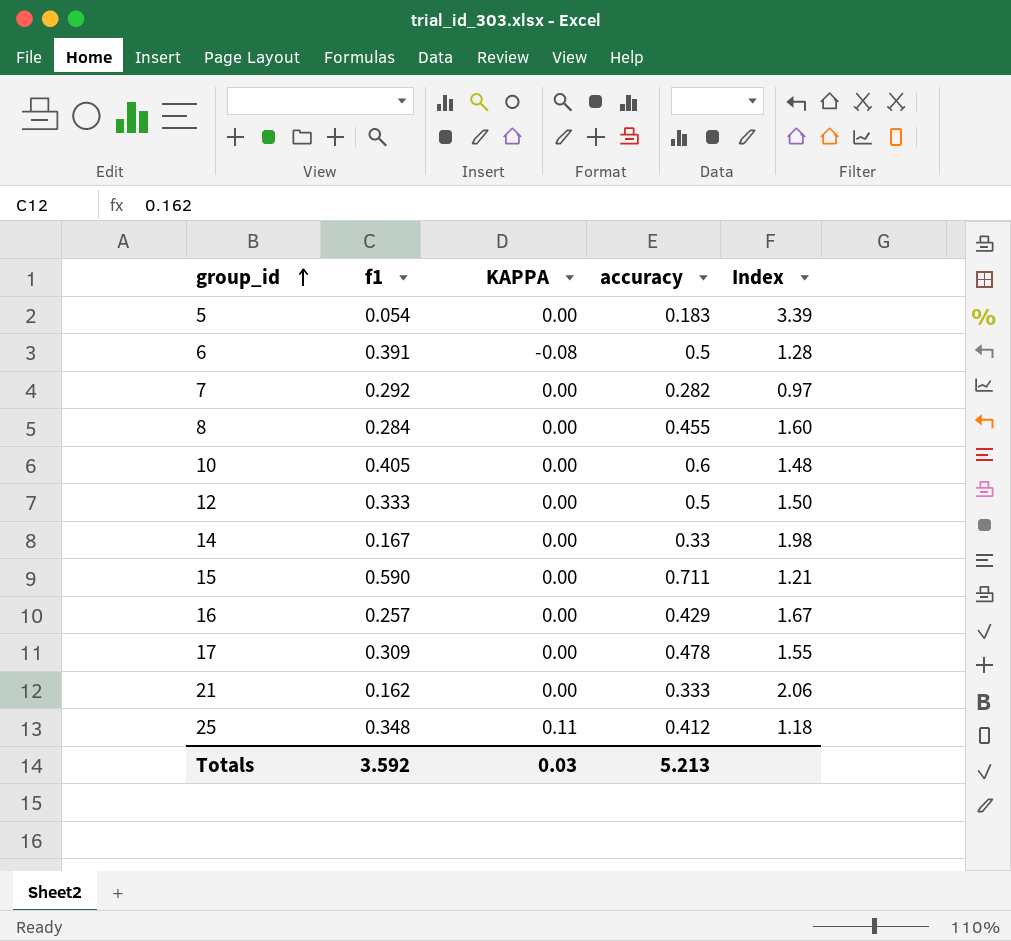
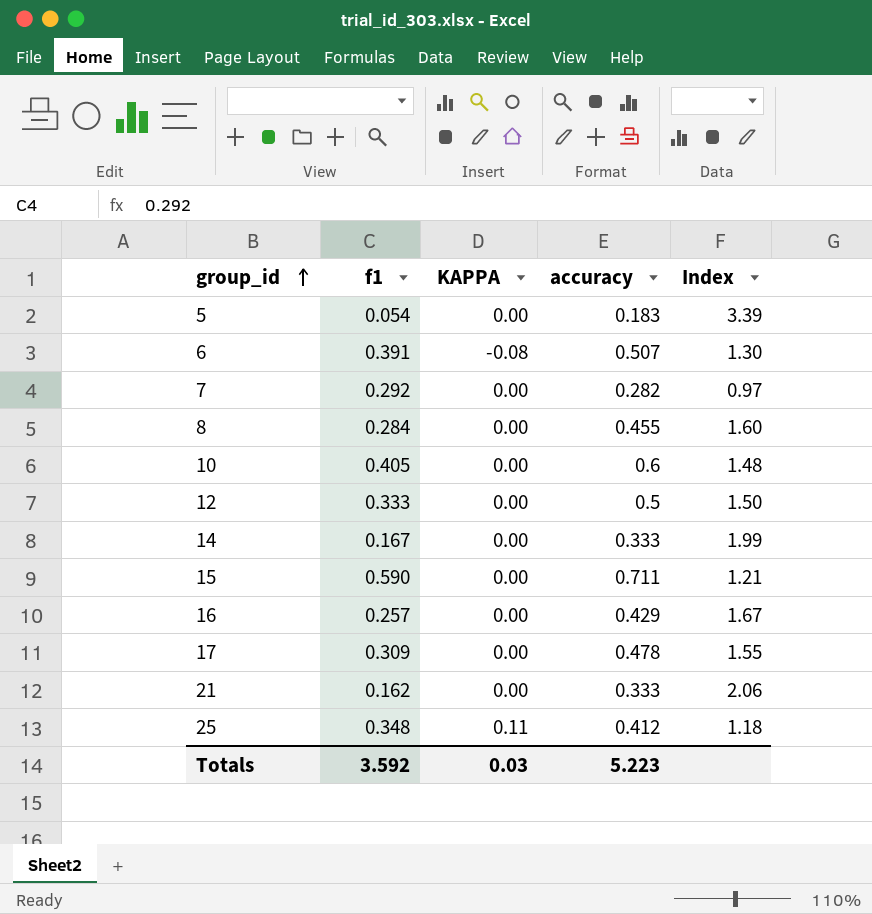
6 | accuracy: 0.5 -> 0.507
6 | Index: 1.28 -> 1.30
14 | accuracy: 0.33 -> 0.333
14 | Index: 1.98 -> 1.99
Totals | accuracy: 5.213 -> 5.223

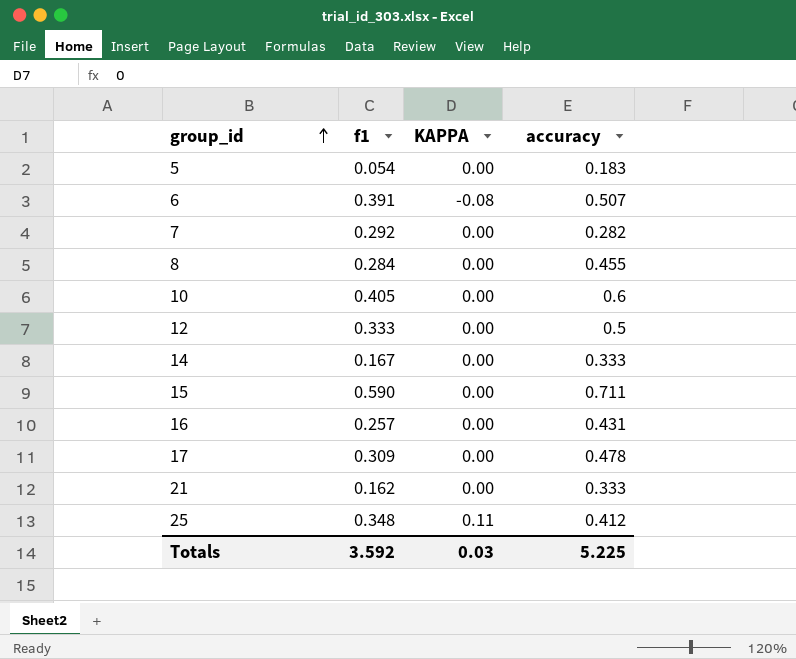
column Index | formula: [accuracy] / [f1] -> none
16 | accuracy: 0.429 -> 0.431
Totals | accuracy: 5.223 -> 5.225

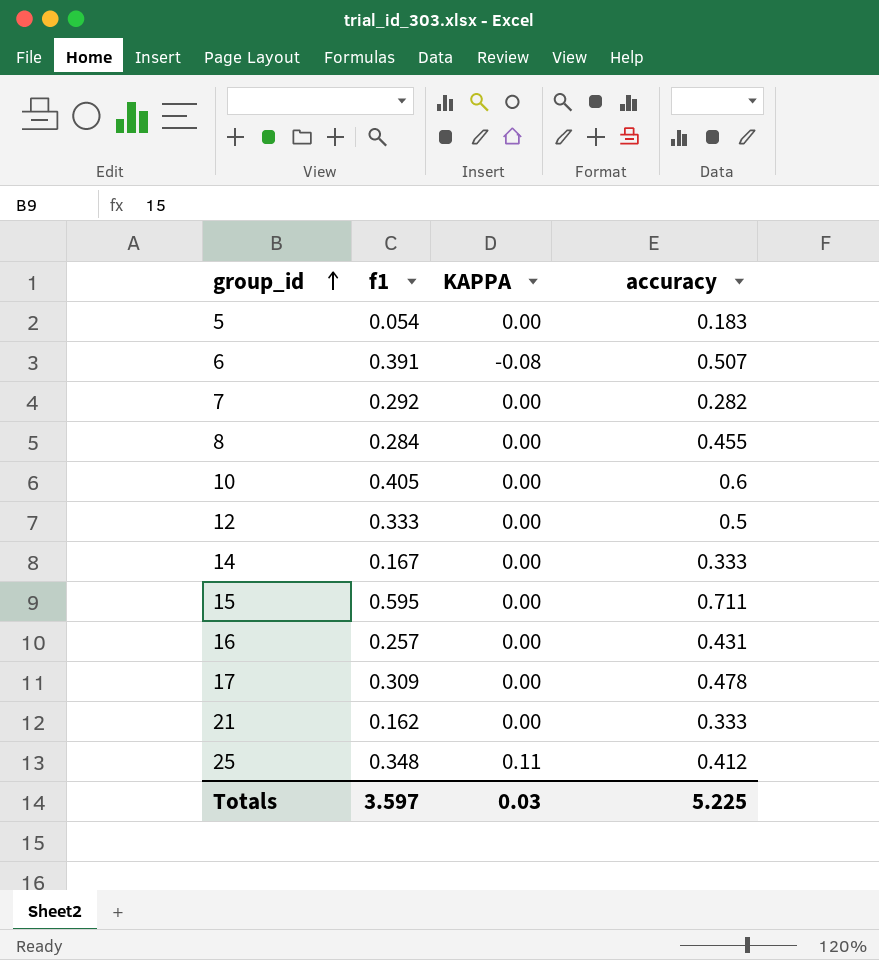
15 | f1: 0.590 -> 0.595
Totals | f1: 3.592 -> 3.597

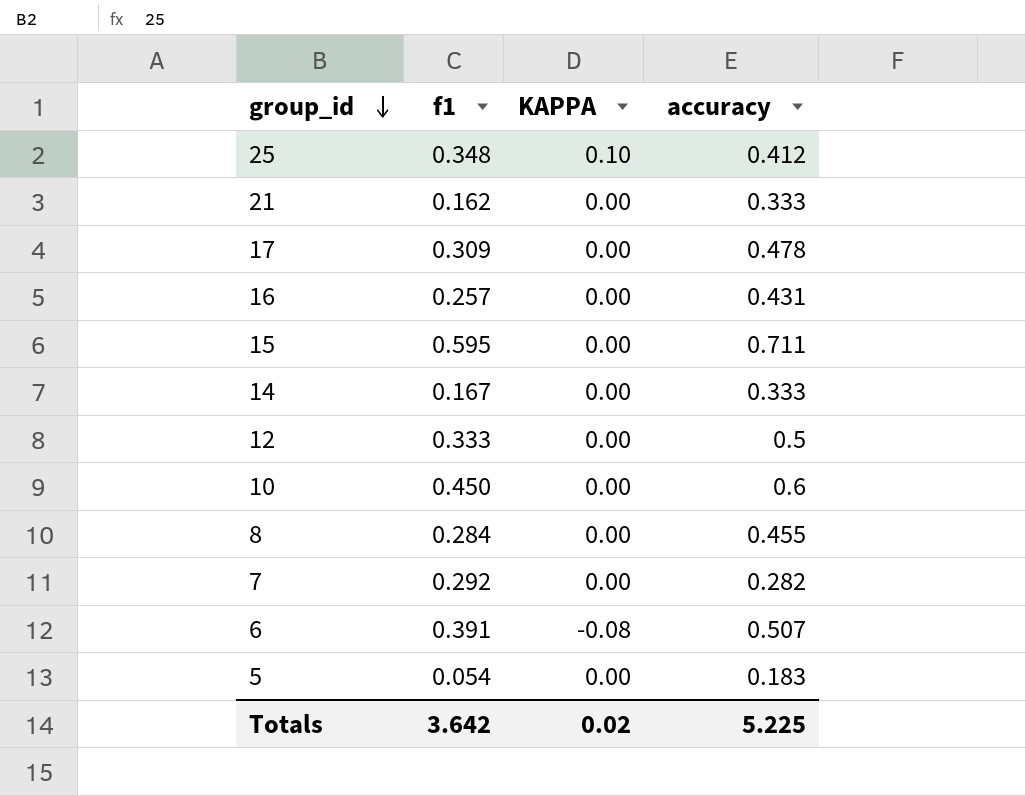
row order: group_id ascending -> group_id descending
25 | KAPPA: 0.11 -> 0.10
10 | f1: 0.405 -> 0.450
Totals | f1: 3.597 -> 3.642
Totals | KAPPA: 0.03 -> 0.02

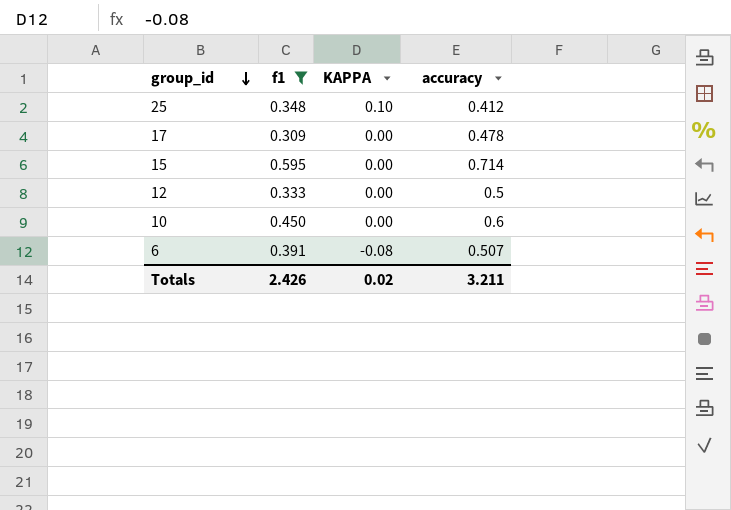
filter: none -> f1 >= 0.309
15 | accuracy: 0.711 -> 0.714
Totals | f1: 3.642 -> 2.426
Totals | accuracy: 5.225 -> 3.211

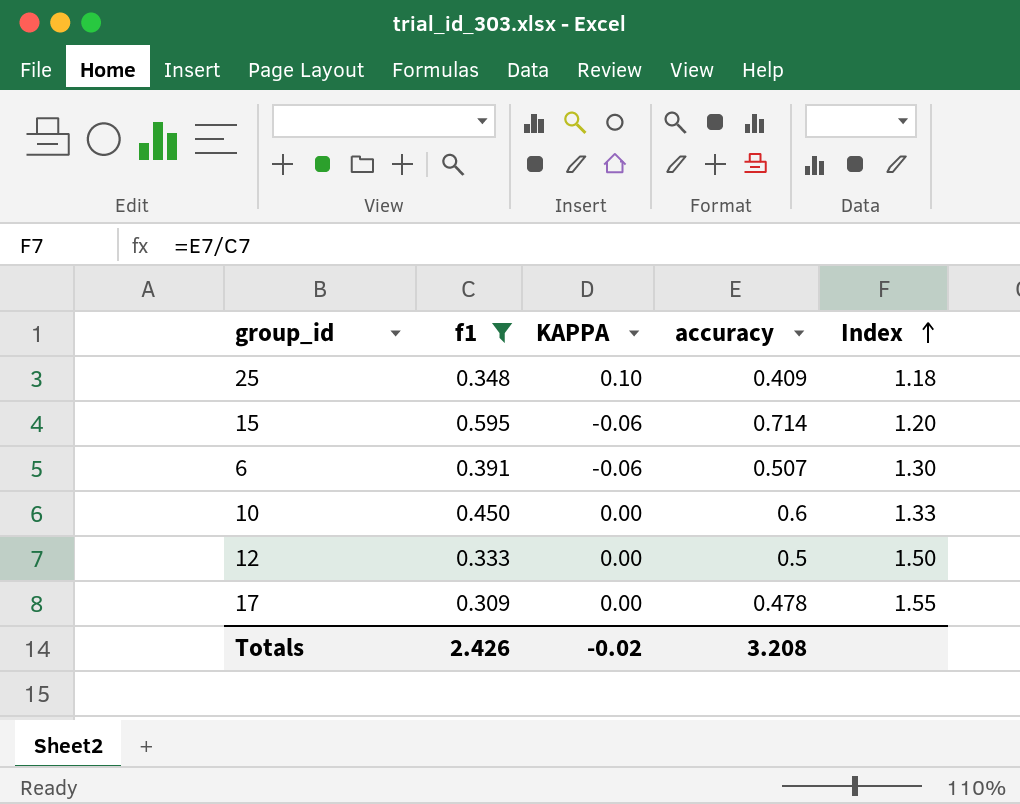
row order: group_id descending -> Index ascending
column Index | formula: none -> [accuracy] / [f1]
25 | accuracy: 0.412 -> 0.409
15 | KAPPA: 0.00 -> -0.06
6 | KAPPA: -0.08 -> -0.06
Totals | KAPPA: 0.02 -> -0.02
Totals | accuracy: 3.211 -> 3.208

